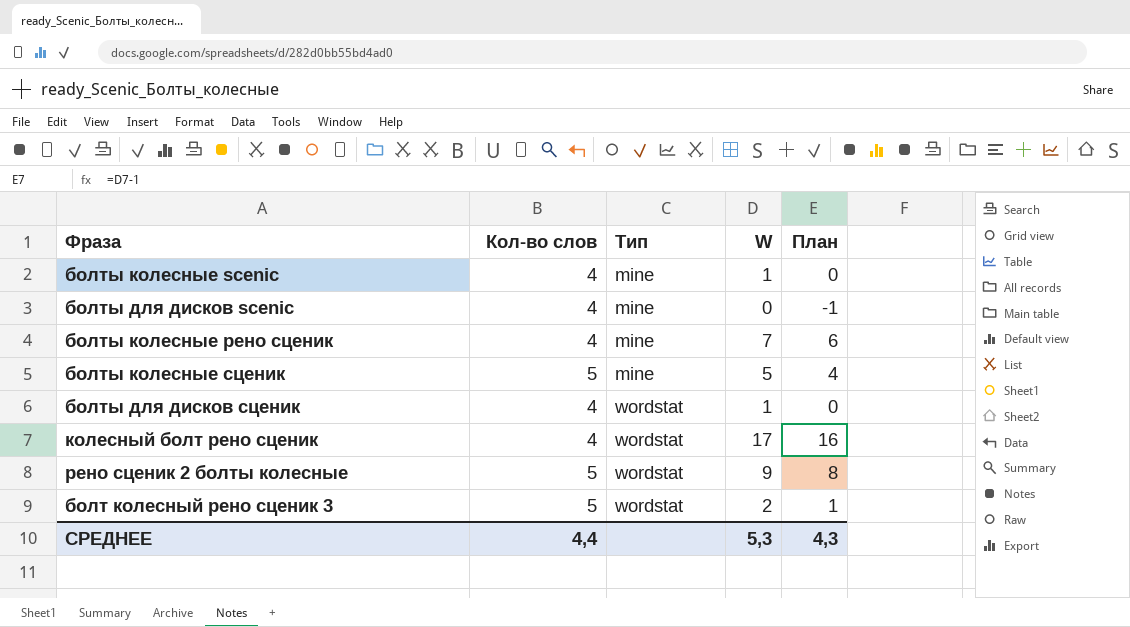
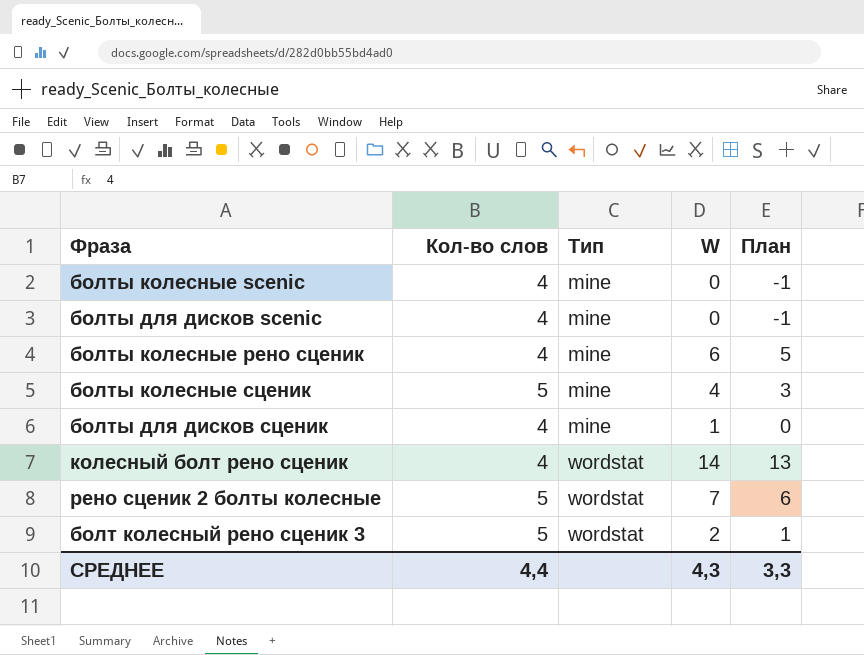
болты колесные scenic | W: 1 -> 0
болты колесные scenic | План: 0 -> -1
болты колесные рено сценик | W: 7 -> 6
болты колесные рено сценик | План: 6 -> 5
болты колесные сценик | W: 5 -> 4
болты колесные сценик | План: 4 -> 3
болты для дисков сценик | Тип: wordstat -> mine
колесный болт рено сценик | W: 17 -> 14
колесный болт рено сценик | План: 16 -> 13
рено сценик 2 болты колесные | W: 9 -> 7
рено сценик 2 болты колесные | План: 8 -> 6
СРЕДНЕЕ | W: 5,3 -> 4,3
СРЕДНЕЕ | План: 4,3 -> 3,3

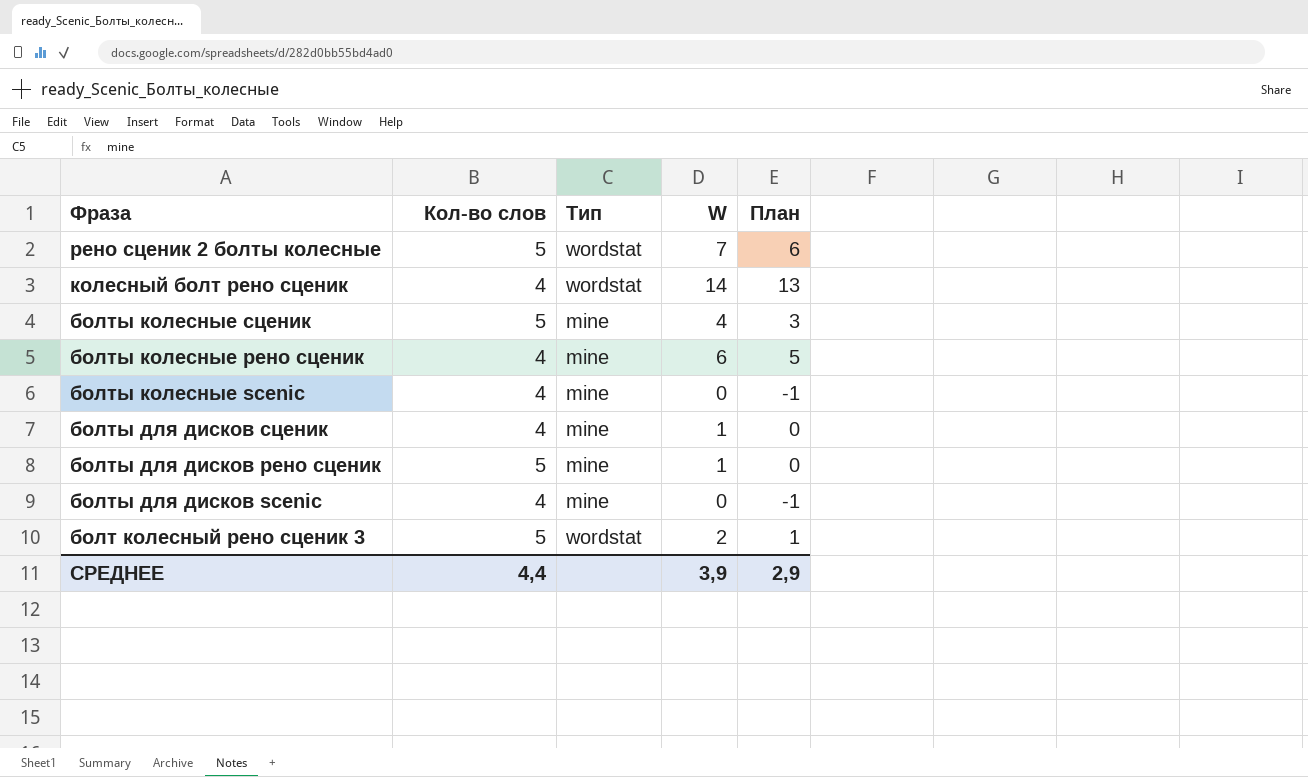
row order: Тип ascending -> Фраза descending
row болты для дисков рено сценик: none -> 5 | mine | 1 | 0
СРЕДНЕЕ | W: 4,3 -> 3,9
СРЕДНЕЕ | План: 3,3 -> 2,9

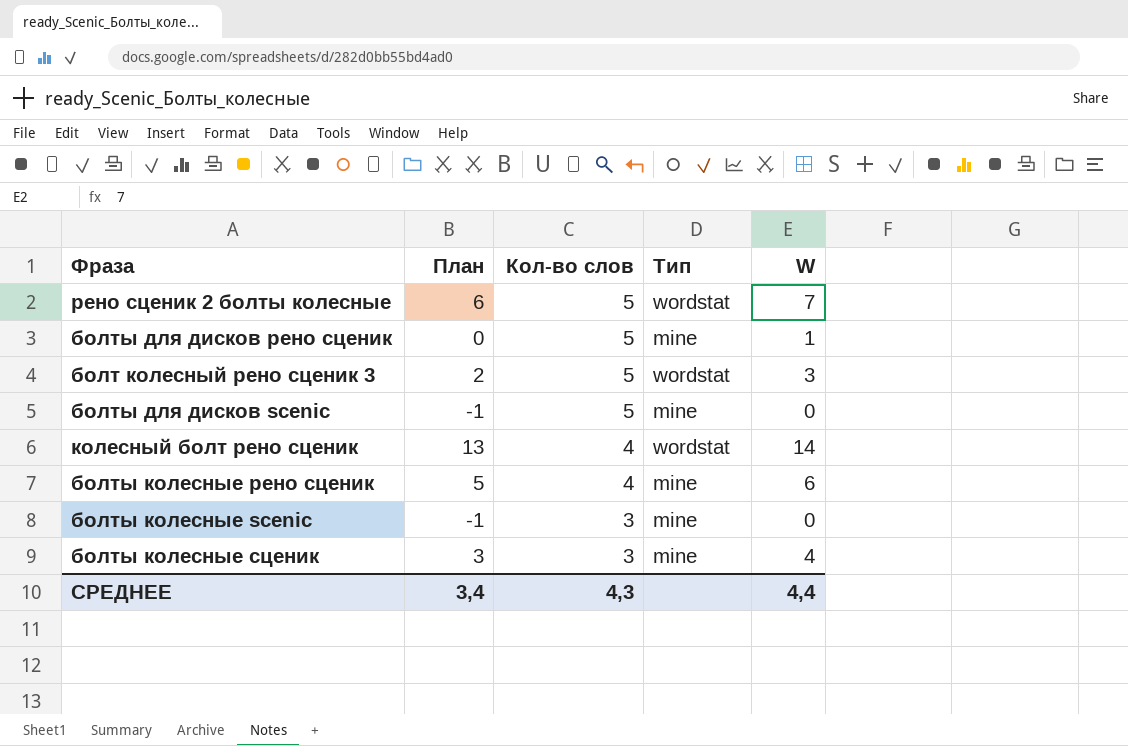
row order: Фраза descending -> Кол-во слов descending
column План | position: 5 -> 2
row болты для дисков сценик: 4 | mine | 1 | 0 -> none
болт колесный рено сценик 3 | План: 1 -> 2
болт колесный рено сценик 3 | W: 2 -> 3
болты для дисков scenic | Кол-во слов: 4 -> 5
болты колесные scenic | Кол-во слов: 4 -> 3
болты колесные сценик | Кол-во слов: 5 -> 3
СРЕДНЕЕ | План: 2,9 -> 3,4
СРЕДНЕЕ | Кол-во слов: 4,4 -> 4,3
СРЕДНЕЕ | W: 3,9 -> 4,4

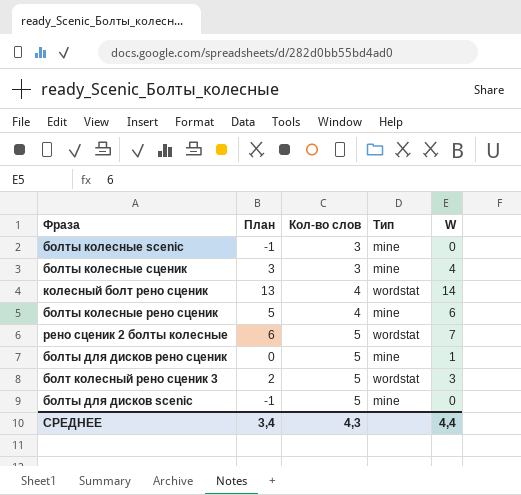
row order: Кол-во слов descending -> Кол-во слов ascending

